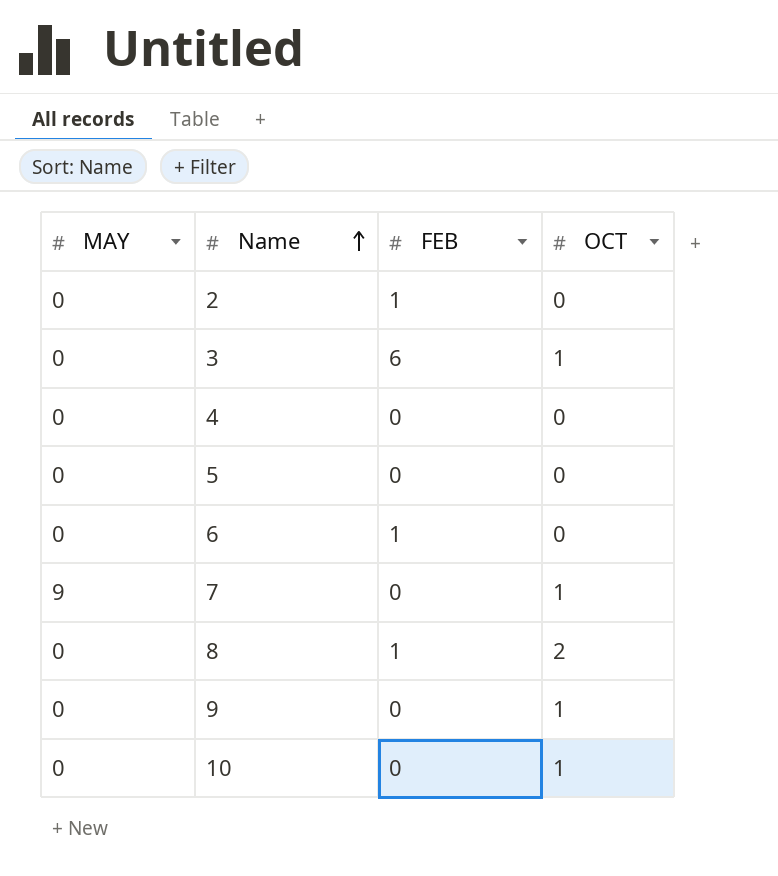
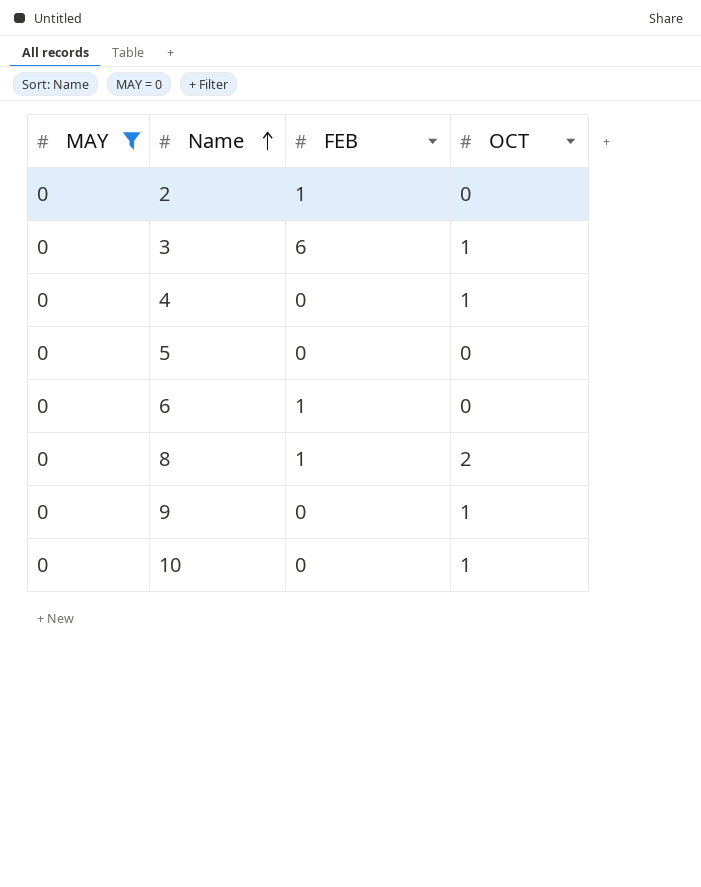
filter: none -> MAY = 0
4 | OCT: 0 -> 1

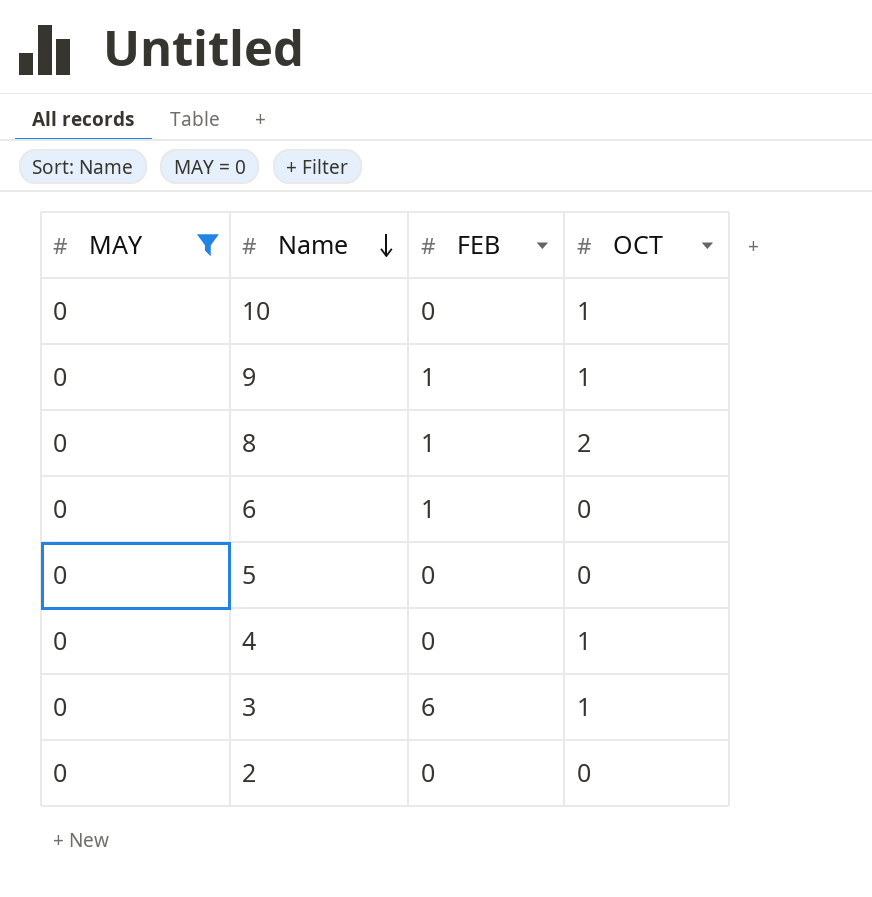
row order: Name ascending -> Name descending
9 | FEB: 0 -> 1
2 | FEB: 1 -> 0

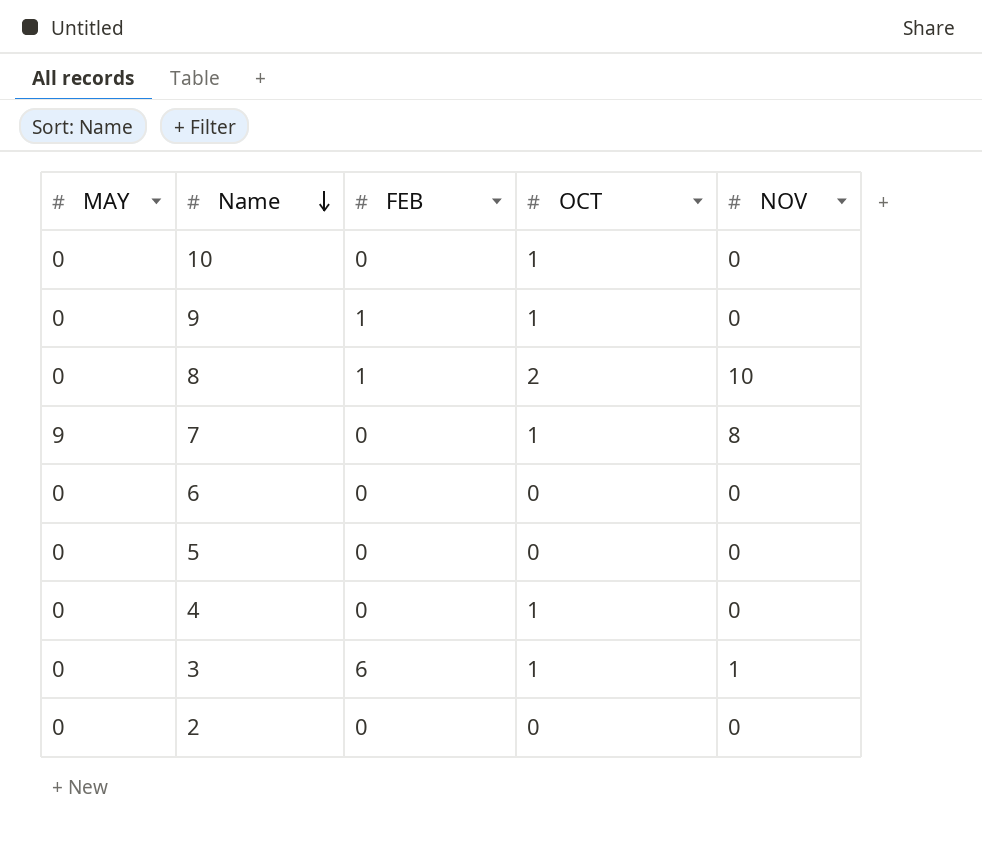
filter: MAY = 0 -> none
column NOV | position: none -> 5
6 | FEB: 1 -> 0

